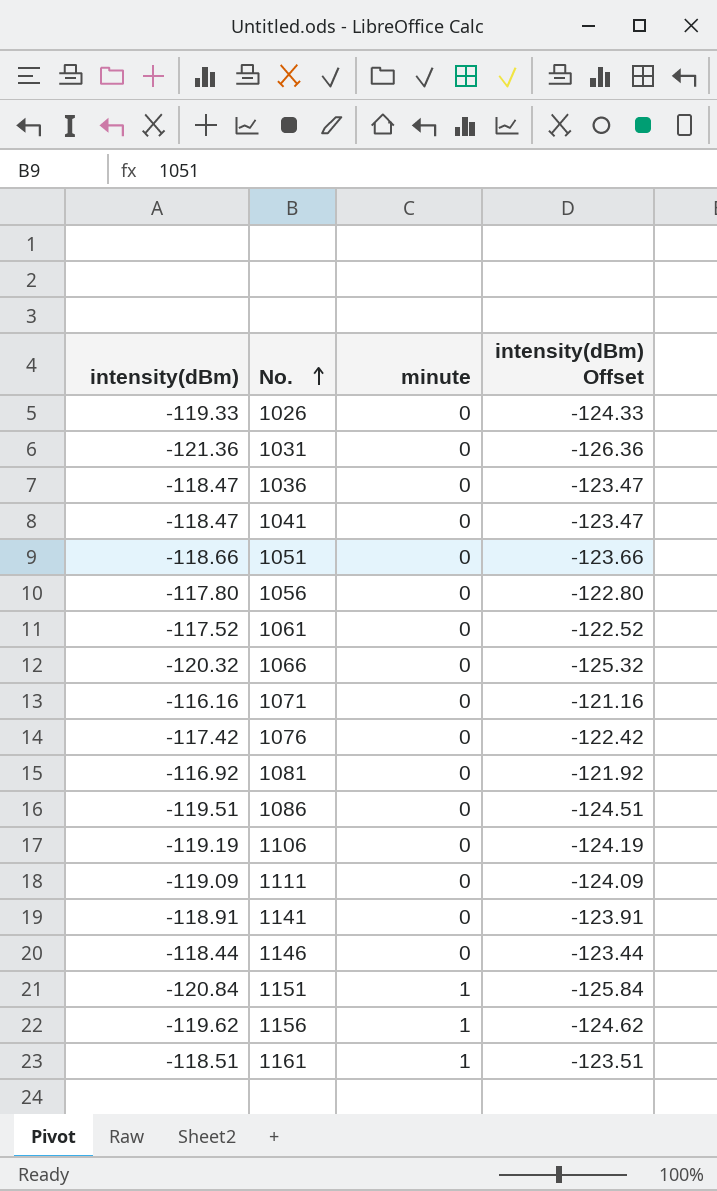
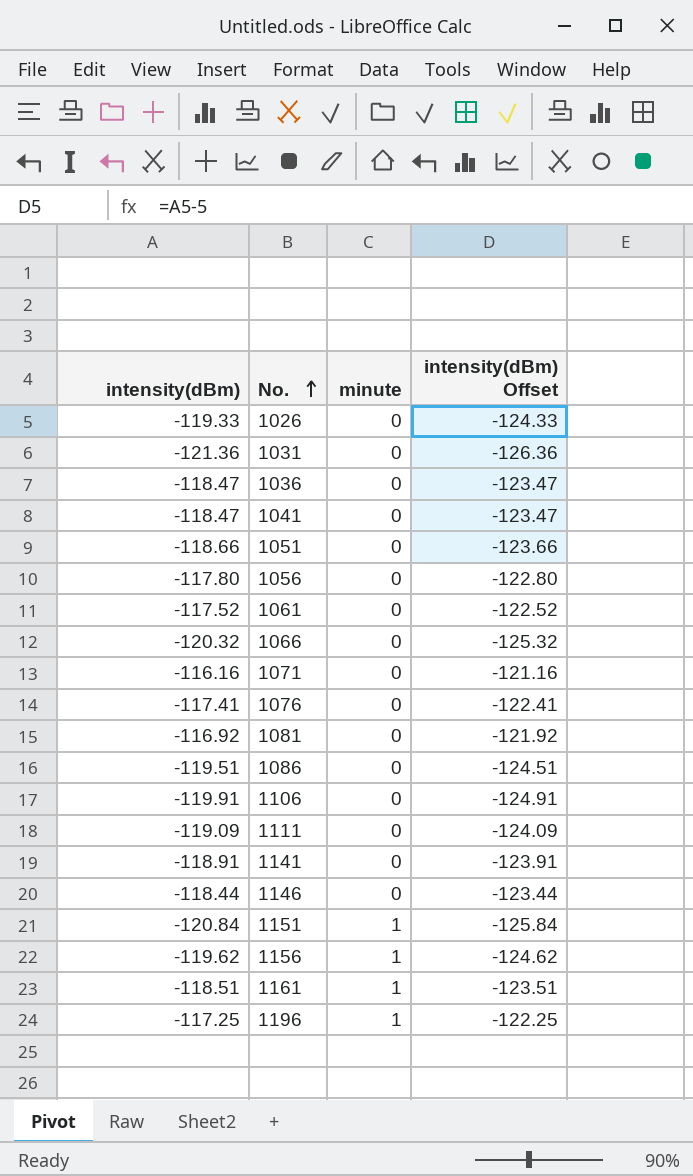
1076 | intensity(dBm): -117.42 -> -117.41
1076 | intensity(dBm) Offset: -122.42 -> -122.41
1106 | intensity(dBm): -119.19 -> -119.91
1106 | intensity(dBm) Offset: -124.19 -> -124.91
row 1196: none -> -117.25 | 1 | -122.25

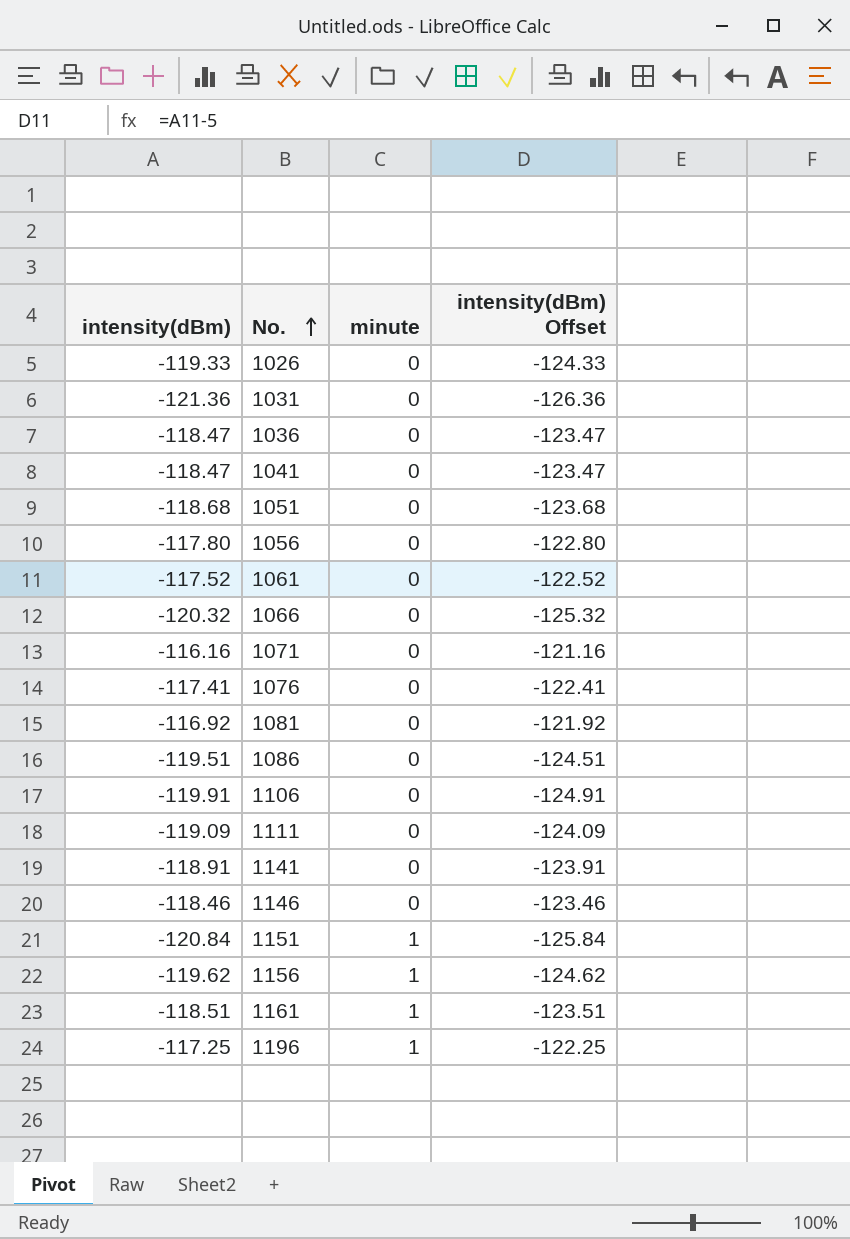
1051 | intensity(dBm): -118.66 -> -118.68
1051 | intensity(dBm) Offset: -123.66 -> -123.68
1146 | intensity(dBm): -118.44 -> -118.46
1146 | intensity(dBm) Offset: -123.44 -> -123.46

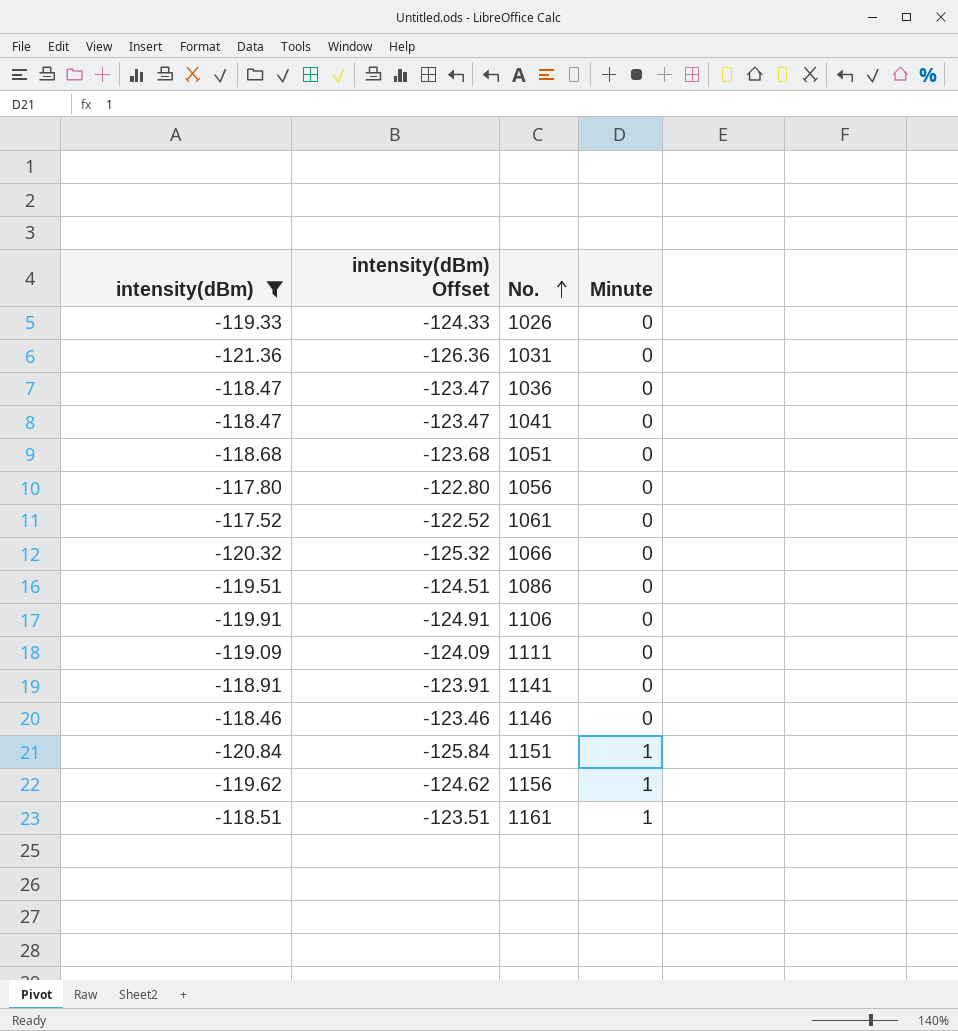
filter: none -> intensity(dBm) <= -117.52
column intensity(dBm) Offset | position: 4 -> 2
column name: minute -> Minute

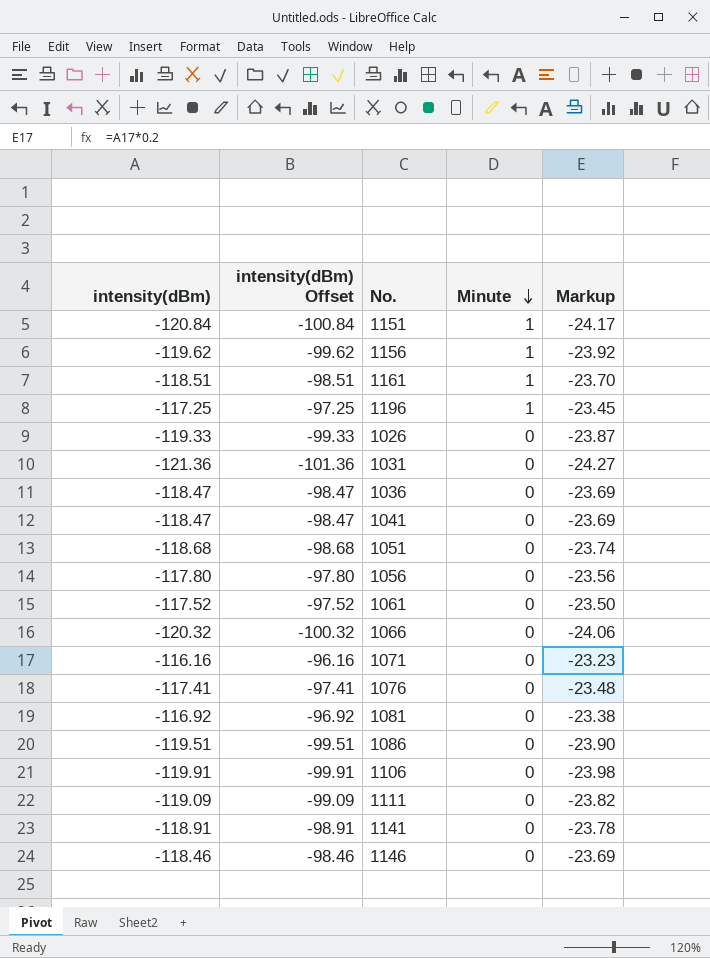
filter: intensity(dBm) <= -117.52 -> none
row order: No. ascending -> Minute descending
column intensity(dBm) Offset | formula: [intensity(dBm)] - 5 -> [intensity(dBm)] + 20
column Markup | formula: none -> [intensity(dBm)] * 0.2

